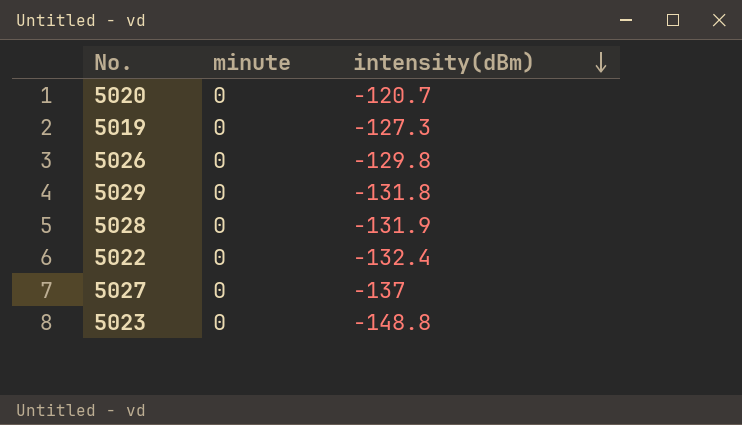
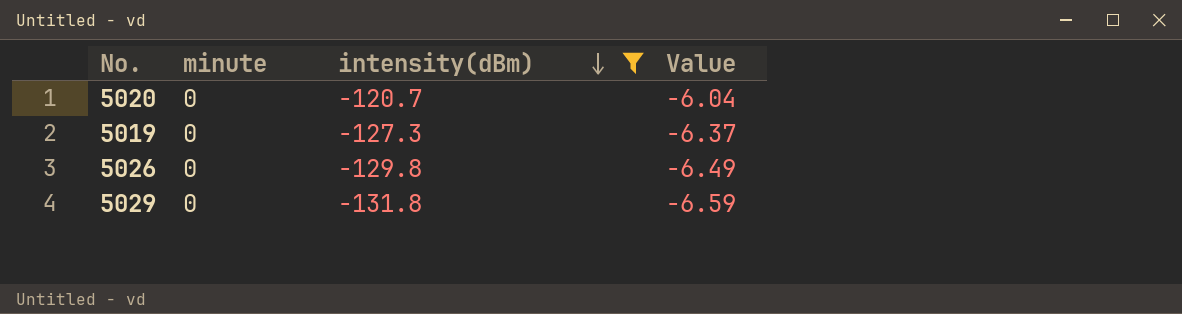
filter: none -> intensity(dBm) >= -131.8
column Value | formula: none -> [intensity(dBm)] * 0.05

